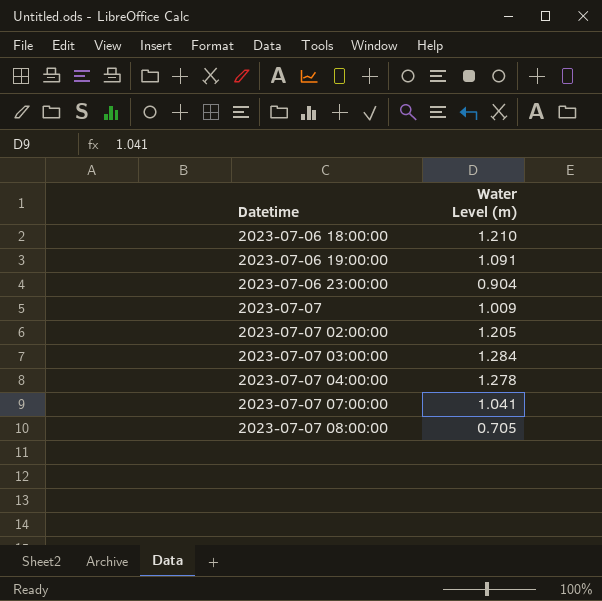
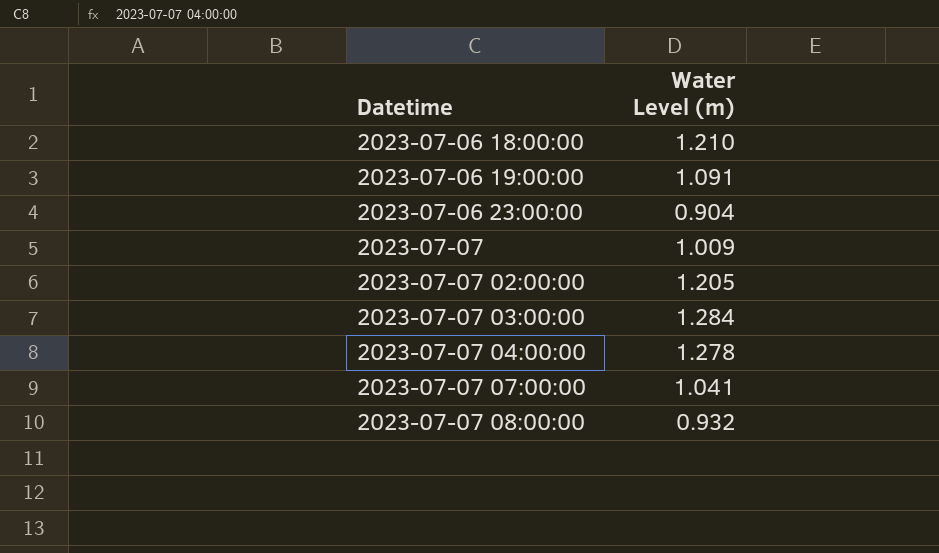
2023-07-07 08:00:00 | Water Level (m): 0.705 -> 0.932

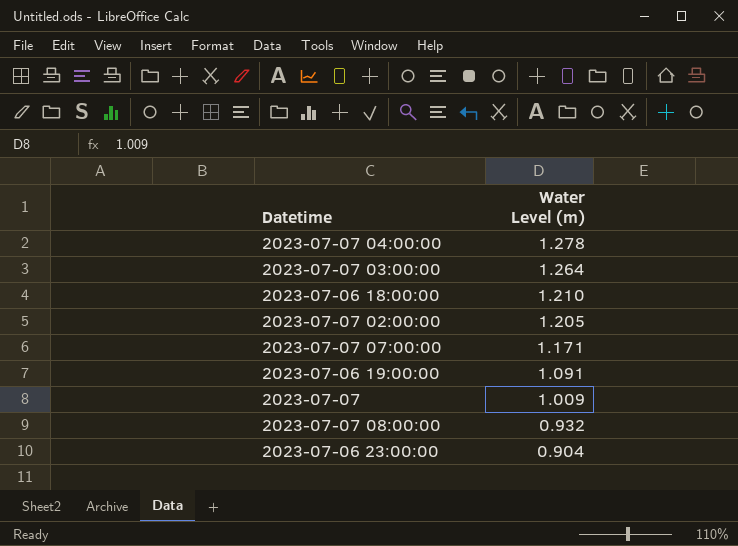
row order: Datetime ascending -> Water Level (m) descending
2023-07-07 03:00:00 | Water Level (m): 1.284 -> 1.264
2023-07-07 07:00:00 | Water Level (m): 1.041 -> 1.171

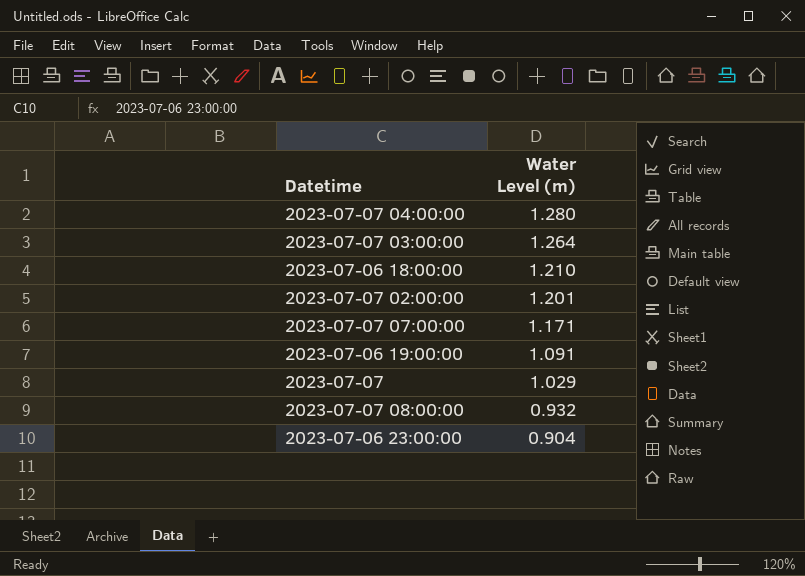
2023-07-07 04:00:00 | Water Level (m): 1.278 -> 1.280
2023-07-07 02:00:00 | Water Level (m): 1.205 -> 1.201
2023-07-07 | Water Level (m): 1.009 -> 1.029

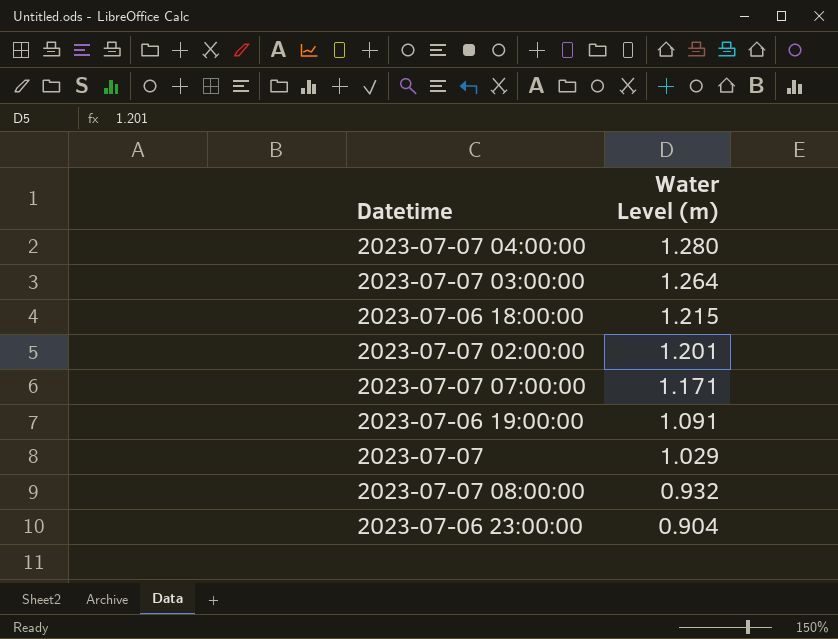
2023-07-06 18:00:00 | Water Level (m): 1.210 -> 1.215

